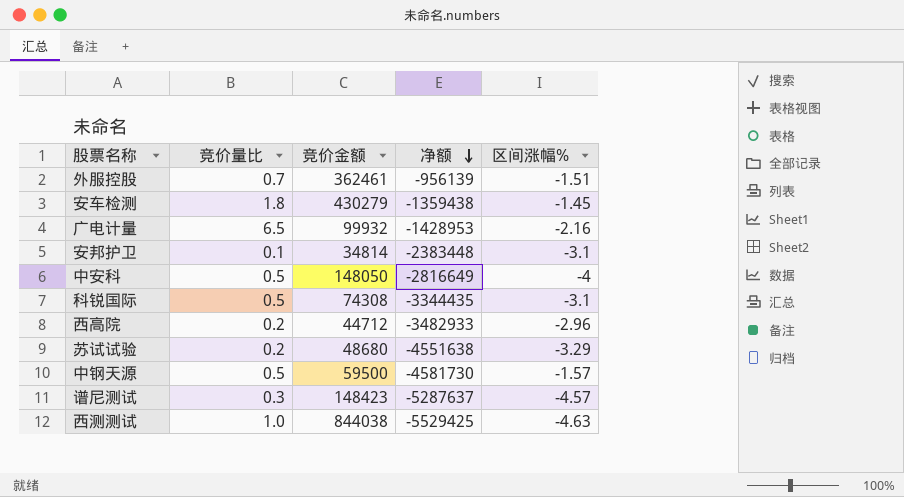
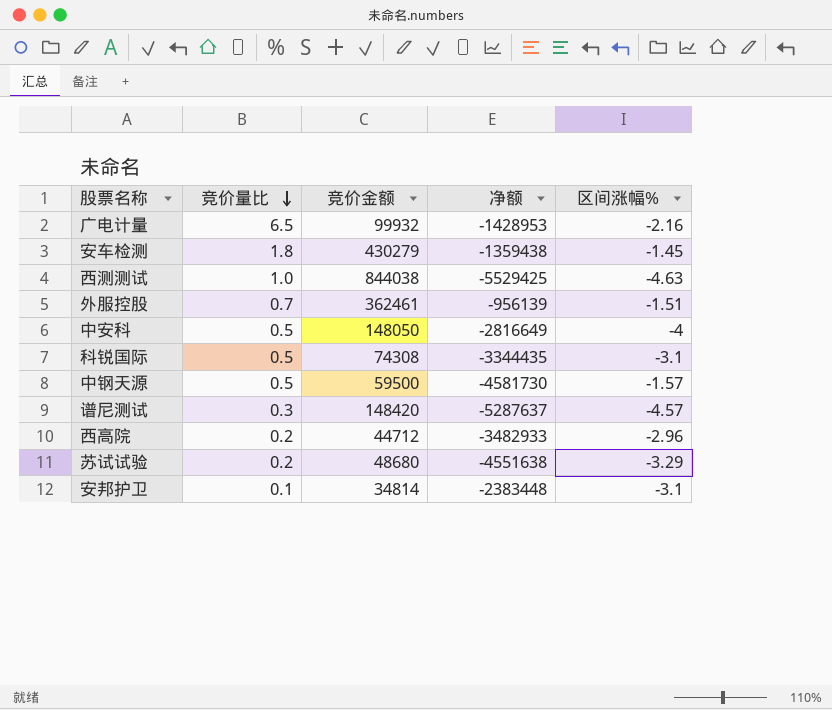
row order: 净额 descending -> 竞价量比 descending
谱尼测试 | 竞价金额: 148423 -> 148420

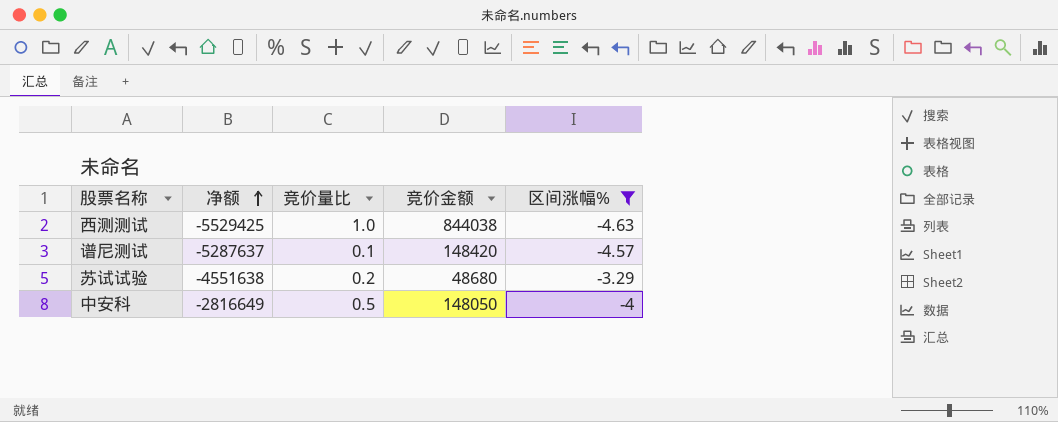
filter: none -> 区间涨幅% <= -3.29
row order: 竞价量比 descending -> 净额 ascending
column 净额 | position: 4 -> 2
谱尼测试 | 竞价量比: 0.3 -> 0.1

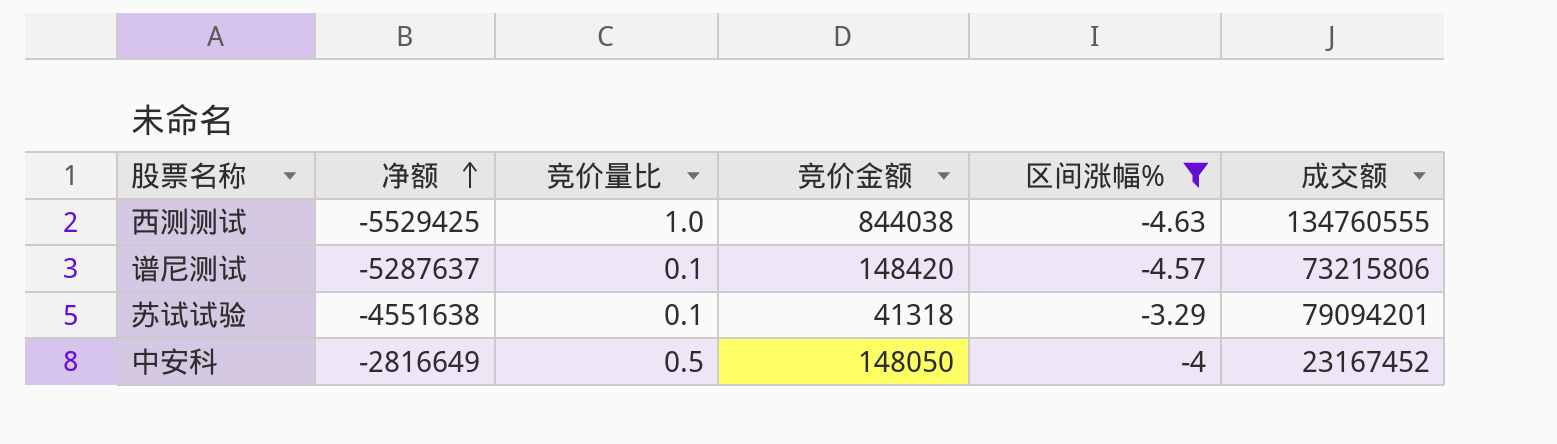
column 成交额 | position: none -> 6
苏试试验 | 竞价量比: 0.2 -> 0.1
苏试试验 | 竞价金额: 48680 -> 41318

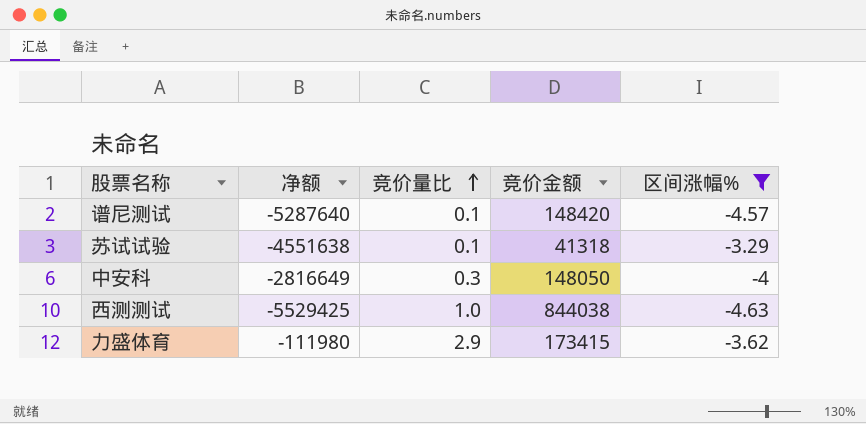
row order: 净额 ascending -> 竞价量比 ascending
column 成交额 | position: 6 -> none
谱尼测试 | 净额: -5287637 -> -5287640
中安科 | 竞价量比: 0.5 -> 0.3
row 力盛体育: none -> -111980 | 2.9 | 173415 | -3.62

